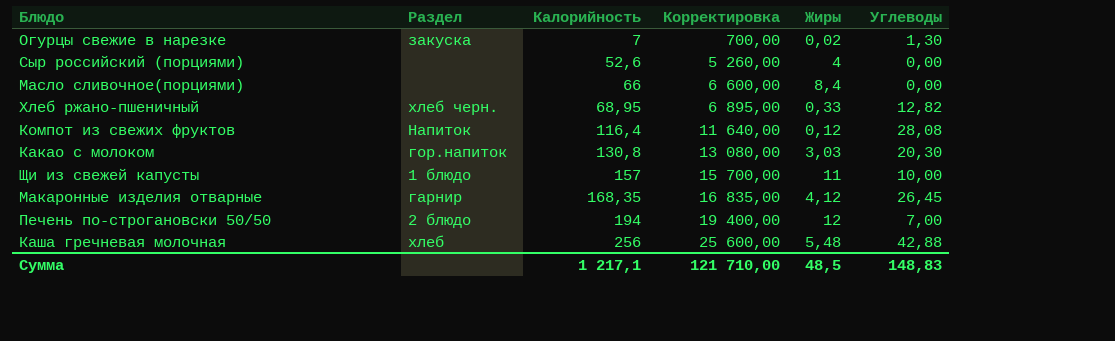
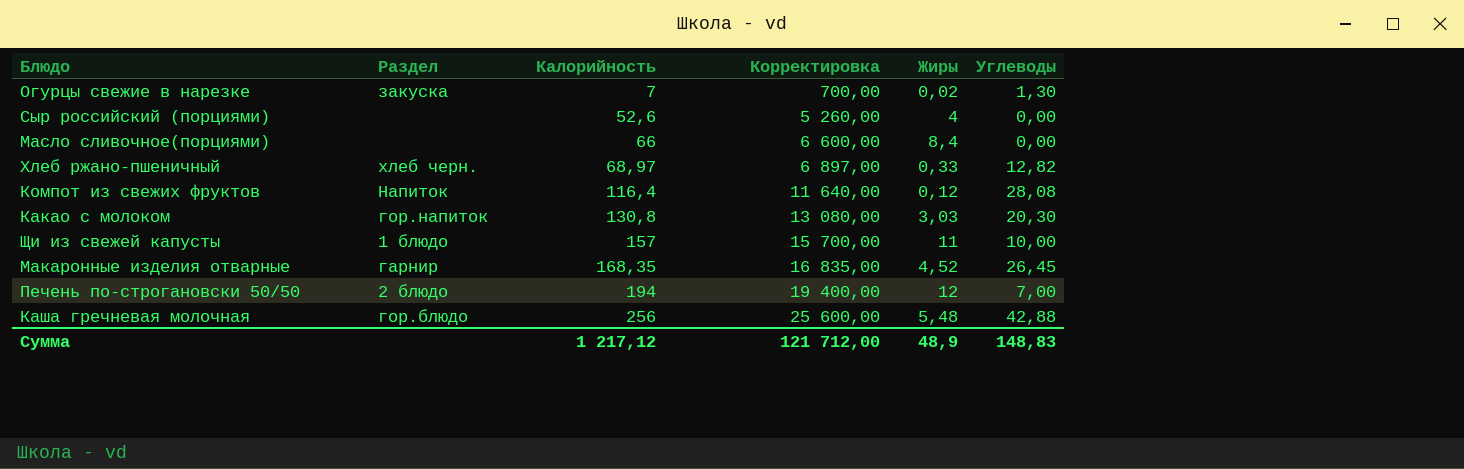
Хлеб ржано-пшеничный | Калорийность: 68,95 -> 68,97
Хлеб ржано-пшеничный | Корректировка: 6 895,00 -> 6 897,00
Макаронные изделия отварные | Жиры: 4,12 -> 4,52
Каша гречневая молочная | Раздел: хлеб -> гор.блюдо
Сумма | Калорийность: 1 217,1 -> 1 217,12
Сумма | Корректировка: 121 710,00 -> 121 712,00
Сумма | Жиры: 48,5 -> 48,9

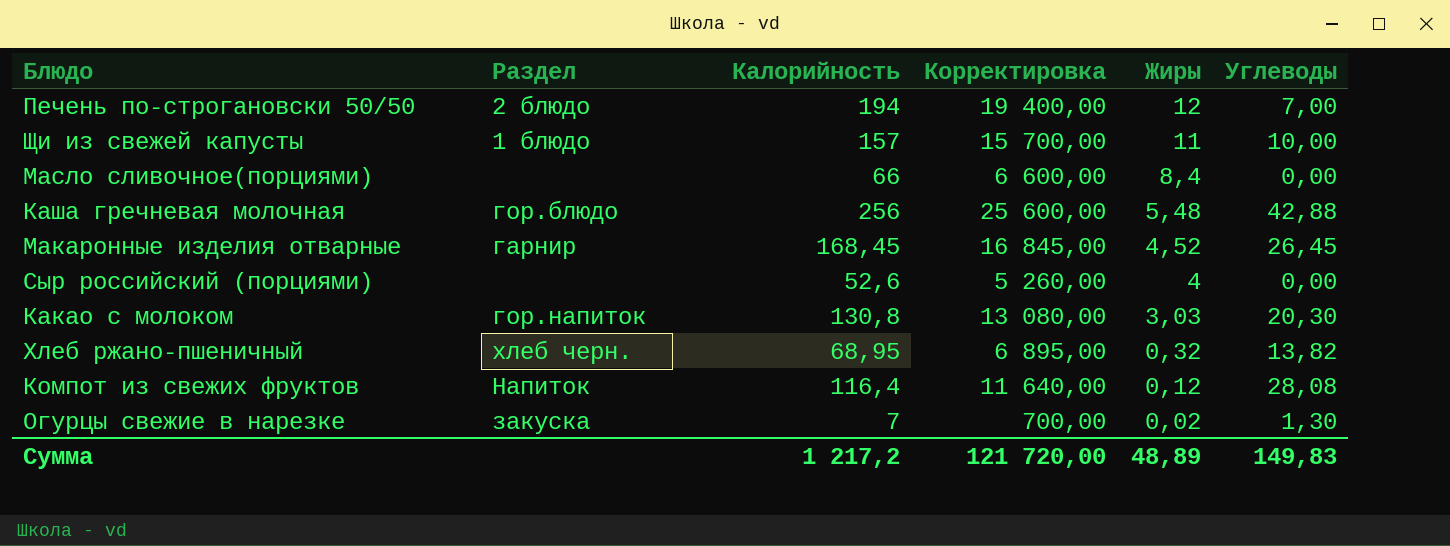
row order: Калорийность ascending -> Жиры descending
Макаронные изделия отварные | Калорийность: 168,35 -> 168,45
Макаронные изделия отварные | Корректировка: 16 835,00 -> 16 845,00
Хлеб ржано-пшеничный | Калорийность: 68,97 -> 68,95
Хлеб ржано-пшеничный | Корректировка: 6 897,00 -> 6 895,00
Хлеб ржано-пшеничный | Жиры: 0,33 -> 0,32
Хлеб ржано-пшеничный | Углеводы: 12,82 -> 13,82
Сумма | Калорийность: 1 217,12 -> 1 217,2
Сумма | Корректировка: 121 712,00 -> 121 720,00
Сумма | Жиры: 48,9 -> 48,89
Сумма | Углеводы: 148,83 -> 149,83

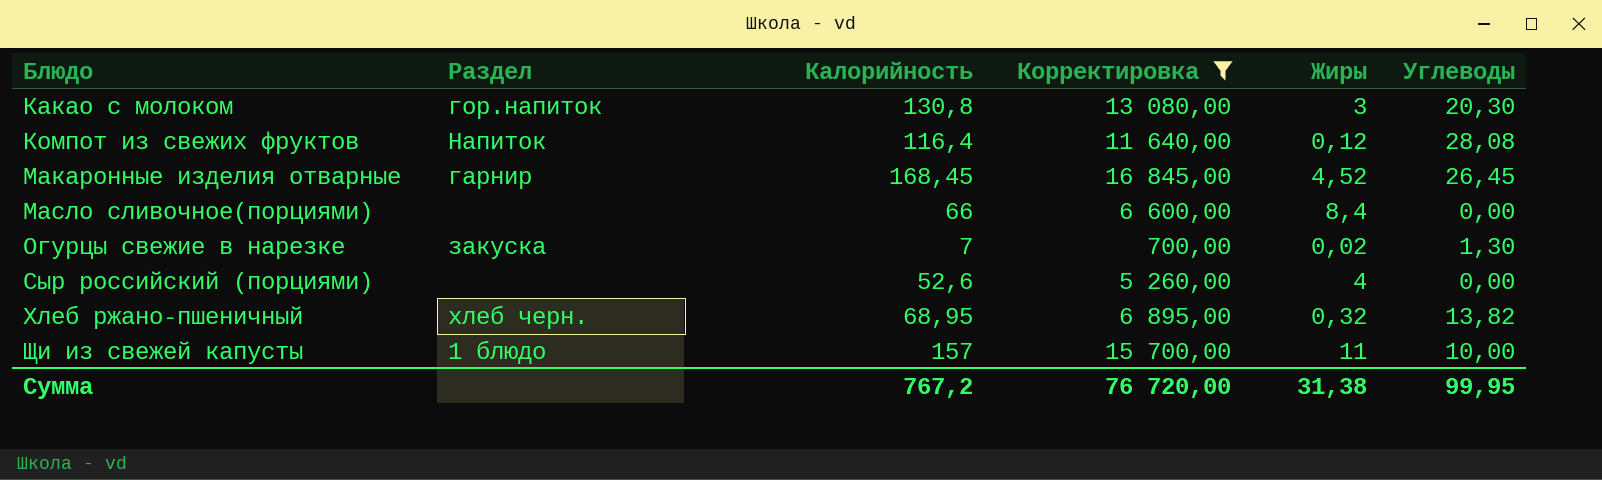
filter: none -> Корректировка <= 16 845,00
row order: Жиры descending -> Блюдо ascending
Какао с молоком | Жиры: 3,03 -> 3
Сумма | Калорийность: 1 217,2 -> 767,2
Сумма | Корректировка: 121 720,00 -> 76 720,00
Сумма | Жиры: 48,89 -> 31,38
Сумма | Углеводы: 149,83 -> 99,95

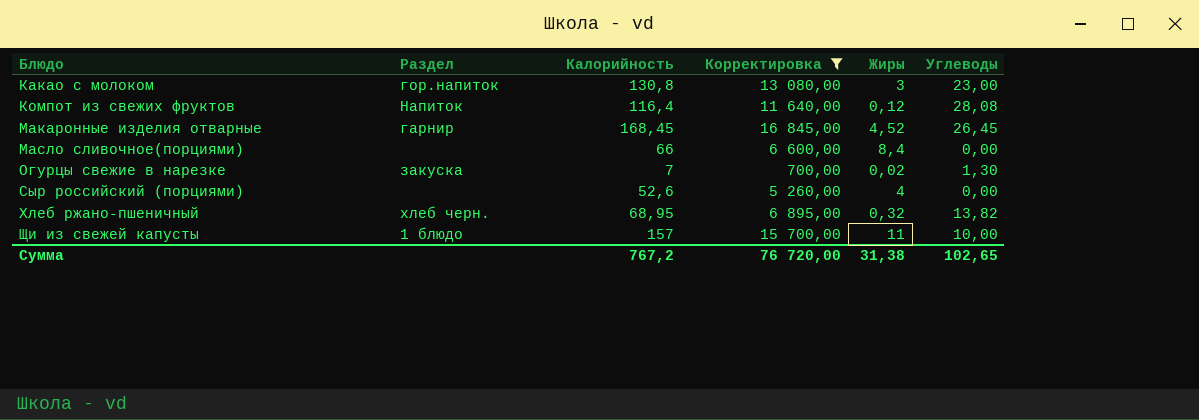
Какао с молоком | Углеводы: 20,30 -> 23,00
Сумма | Углеводы: 99,95 -> 102,65

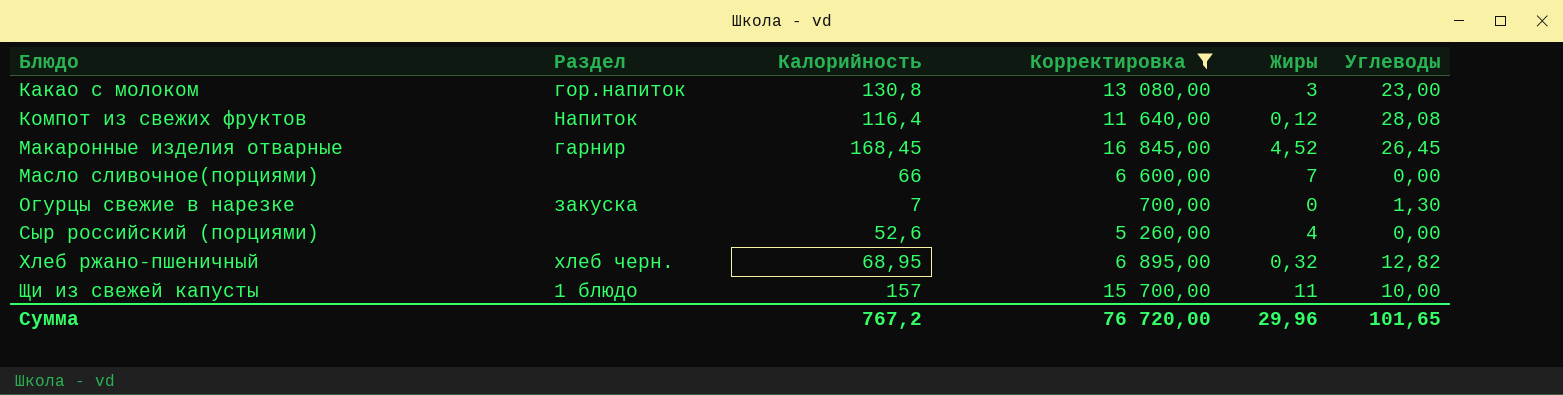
Масло сливочное(порциями) | Жиры: 8,4 -> 7
Огурцы свежие в нарезке | Жиры: 0,02 -> 0
Хлеб ржано-пшеничный | Углеводы: 13,82 -> 12,82
Сумма | Жиры: 31,38 -> 29,96
Сумма | Углеводы: 102,65 -> 101,65

